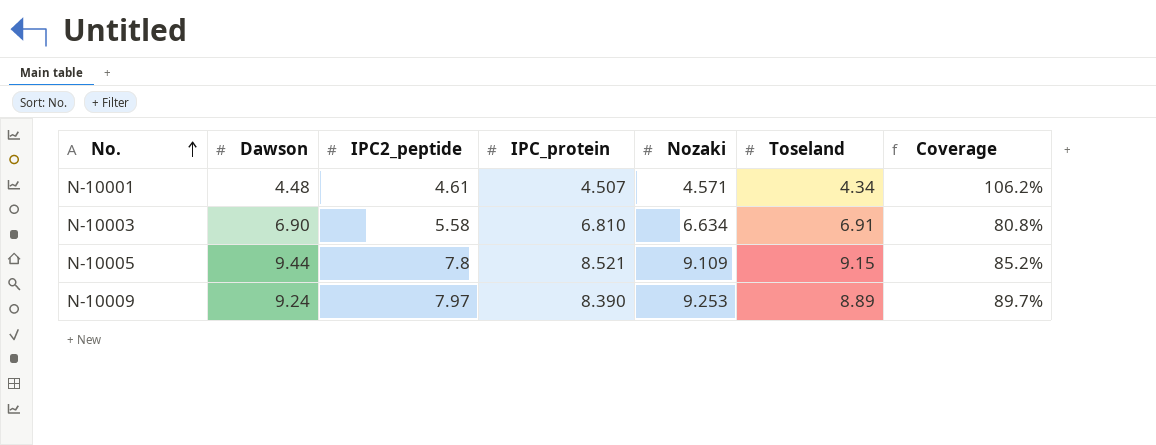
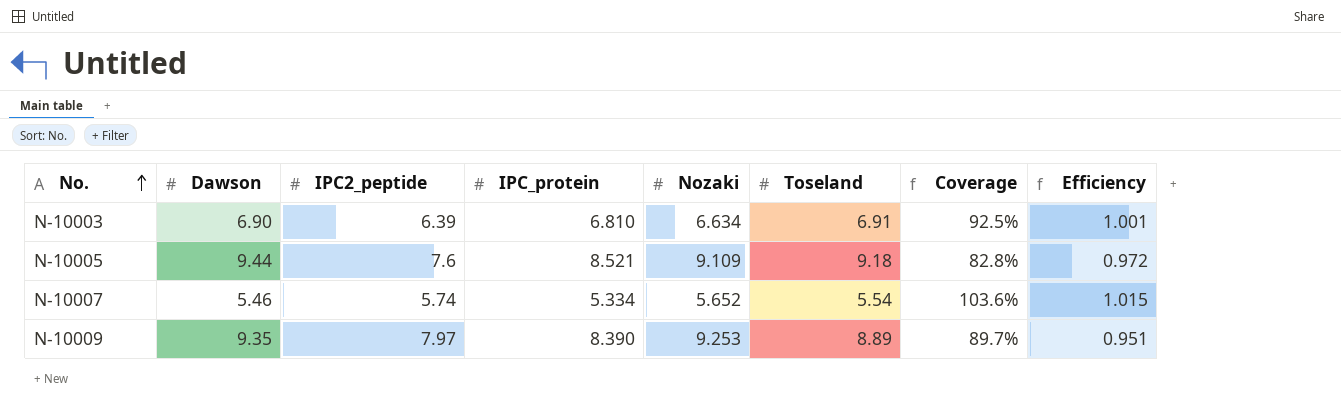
column Efficiency | formula: none -> [Toseland] / [Dawson]
row N-10001: 4.48 | 4.61 | 4.507 | 4.571 | 4.34 | 106.2% -> none
N-10003 | IPC2_peptide: 5.58 -> 6.39
N-10003 | Coverage: 80.8% -> 92.5%
N-10005 | IPC2_peptide: 7.8 -> 7.6
N-10005 | Toseland: 9.15 -> 9.18
N-10005 | Coverage: 85.2% -> 82.8%
row N-10007: none -> 5.46 | 5.74 | 5.334 | 5.652 | 5.54 | 103.6% | 1.015
N-10009 | Dawson: 9.24 -> 9.35

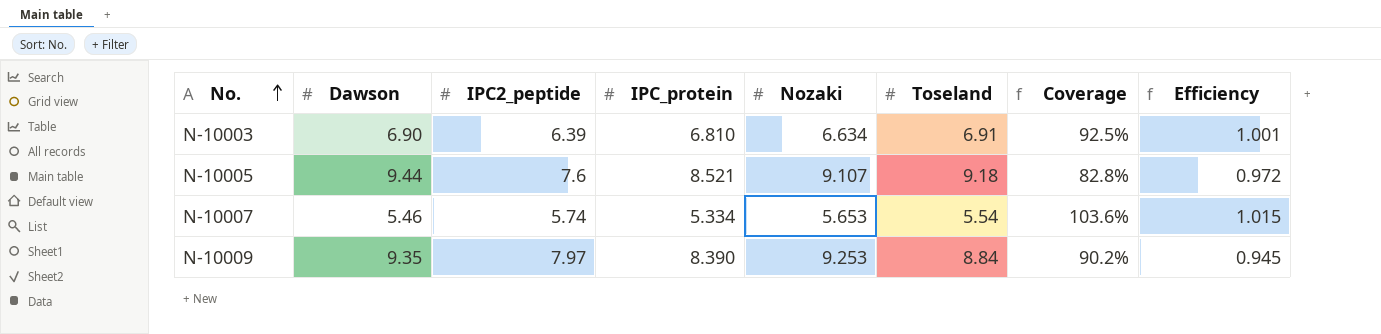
N-10005 | Nozaki: 9.109 -> 9.107
N-10007 | Nozaki: 5.652 -> 5.653
N-10009 | Toseland: 8.89 -> 8.84
N-10009 | Coverage: 89.7% -> 90.2%
N-10009 | Efficiency: 0.951 -> 0.945

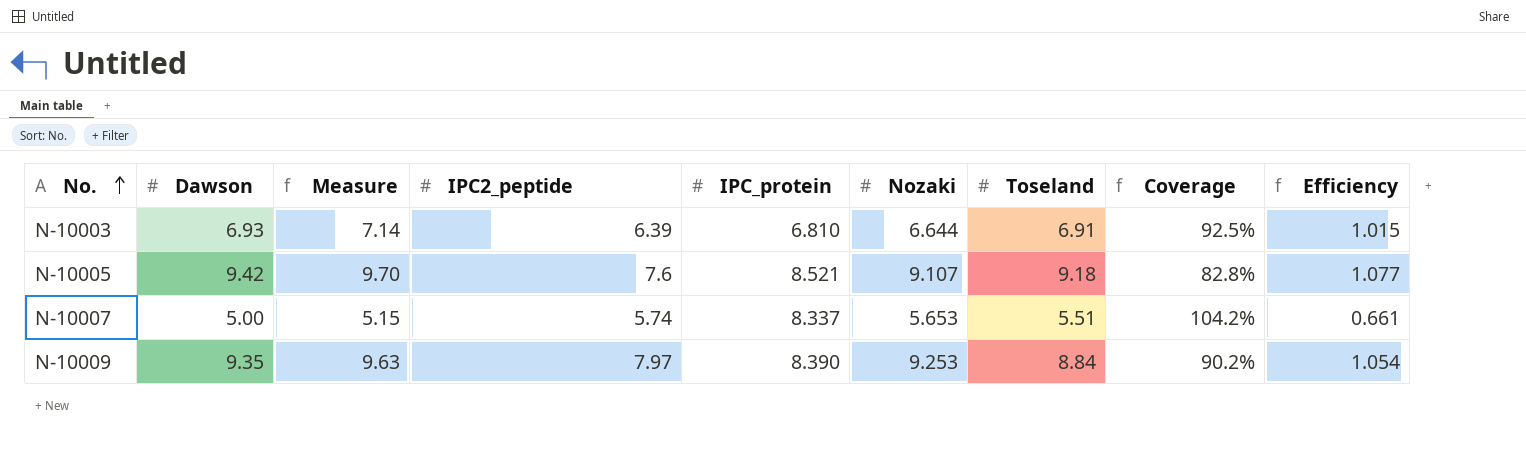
column Measure | formula: none -> [Dawson] * 1.03
column Efficiency | formula: [Toseland] / [Dawson] -> [Toseland] / [IPC_protein]
N-10003 | Dawson: 6.90 -> 6.93
N-10003 | Nozaki: 6.634 -> 6.644
N-10005 | Dawson: 9.44 -> 9.42
N-10007 | Dawson: 5.46 -> 5.00
N-10007 | IPC_protein: 5.334 -> 8.337
N-10007 | Toseland: 5.54 -> 5.51
N-10007 | Coverage: 103.6% -> 104.2%

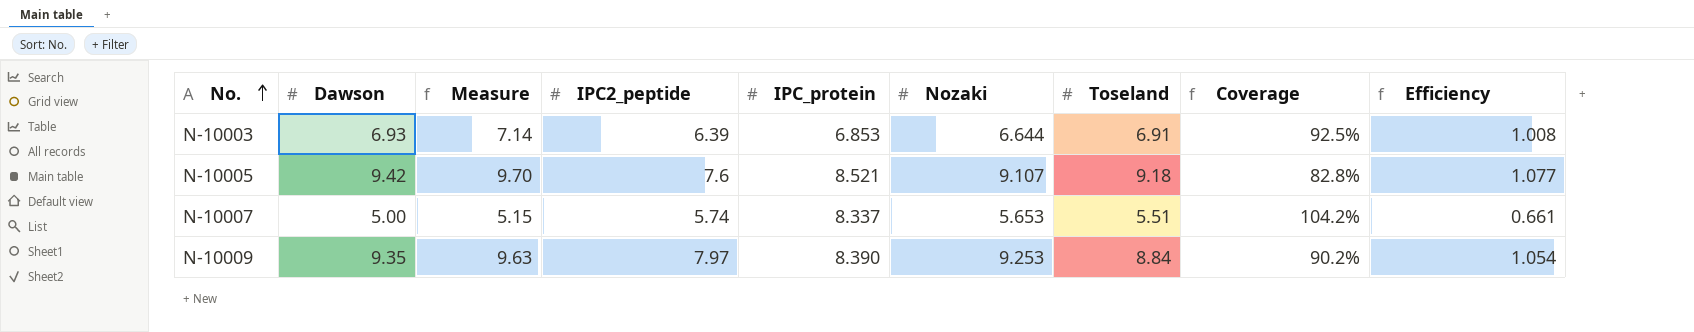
N-10003 | IPC_protein: 6.810 -> 6.853
N-10003 | Efficiency: 1.015 -> 1.008

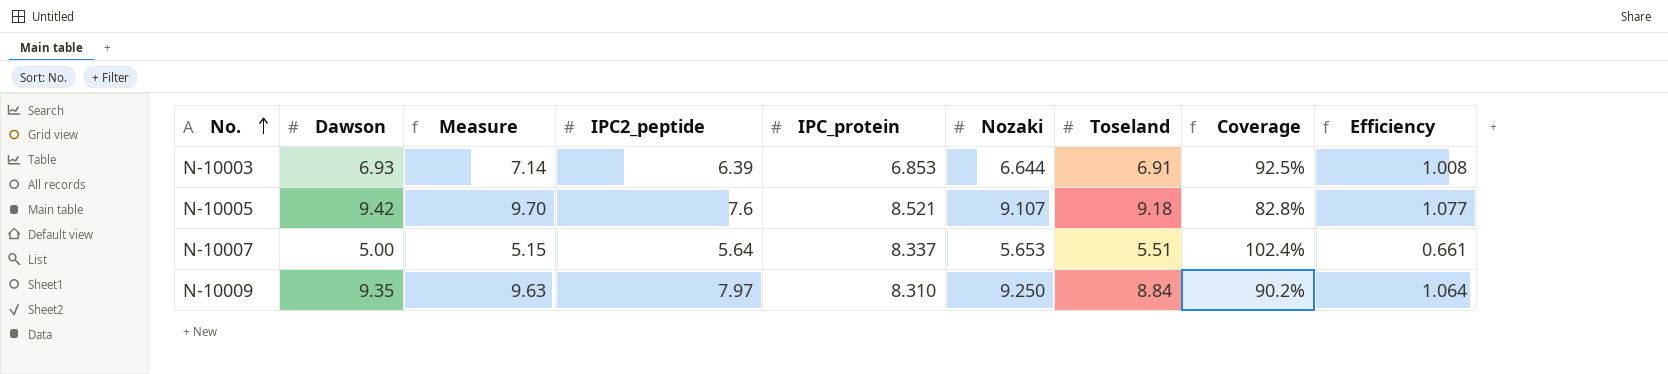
N-10007 | IPC2_peptide: 5.74 -> 5.64
N-10007 | Coverage: 104.2% -> 102.4%
N-10009 | IPC_protein: 8.390 -> 8.310
N-10009 | Nozaki: 9.253 -> 9.250
N-10009 | Efficiency: 1.054 -> 1.064

